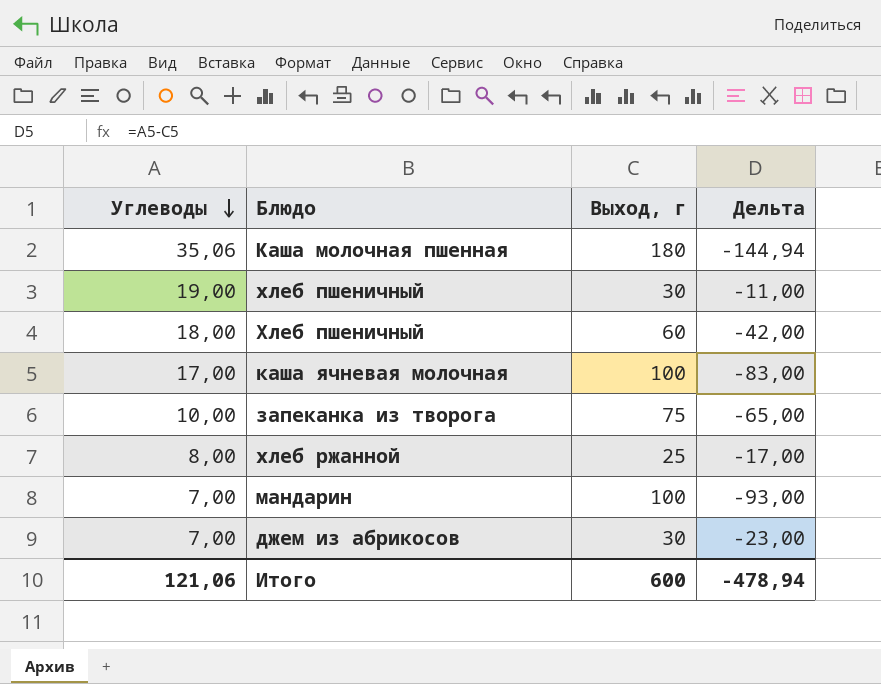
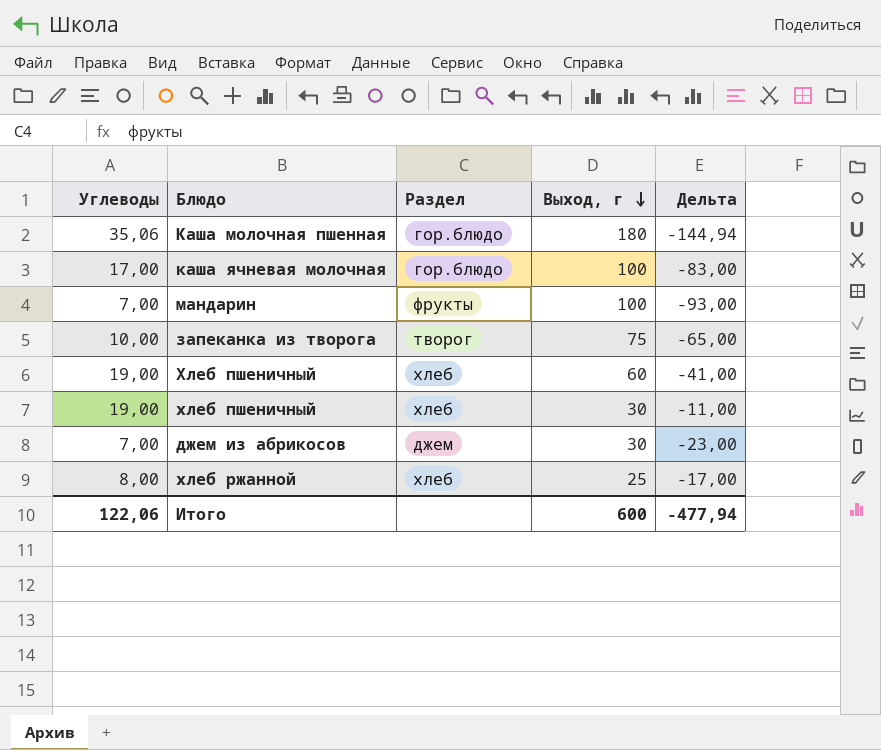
row order: Углеводы descending -> Выход, г descending
column Раздел | position: none -> 3
Хлеб пшеничный | Углеводы: 18,00 -> 19,00
Хлеб пшеничный | Дельта: -42,00 -> -41,00
Итого | Углеводы: 121,06 -> 122,06
Итого | Дельта: -478,94 -> -477,94

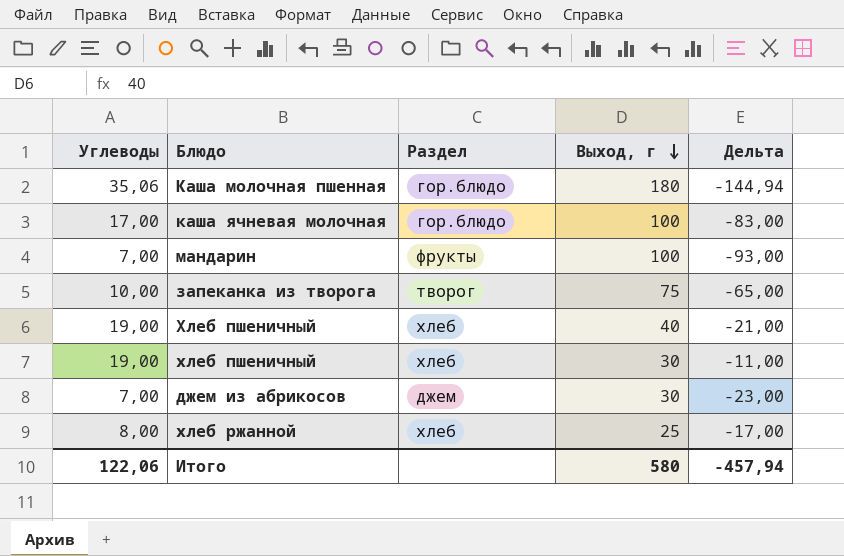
Хлеб пшеничный | Выход, г: 60 -> 40
Хлеб пшеничный | Дельта: -41,00 -> -21,00
Итого | Выход, г: 600 -> 580
Итого | Дельта: -477,94 -> -457,94

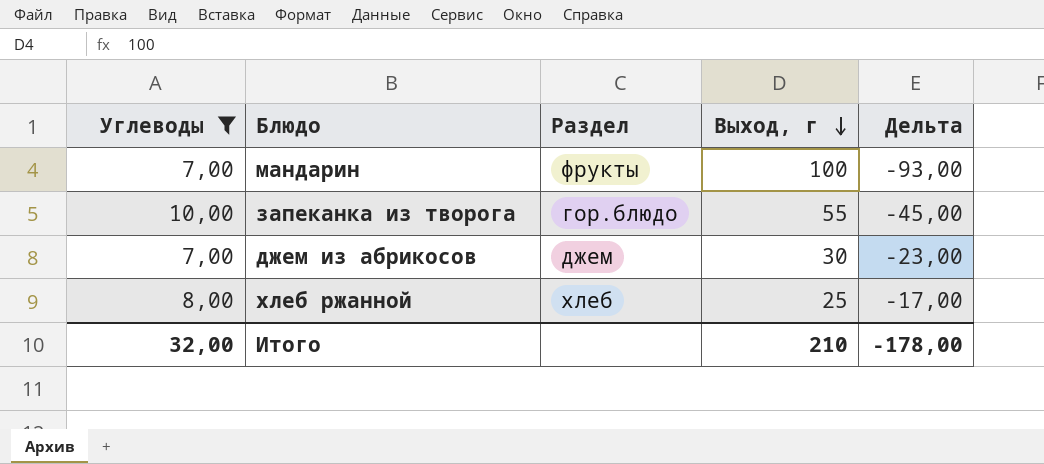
filter: none -> Углеводы <= 10,00
запеканка из творога | Раздел: творог -> гор.блюдо
запеканка из творога | Выход, г: 75 -> 55
запеканка из творога | Дельта: -65,00 -> -45,00
Итого | Углеводы: 122,06 -> 32,00
Итого | Выход, г: 580 -> 210
Итого | Дельта: -457,94 -> -178,00

